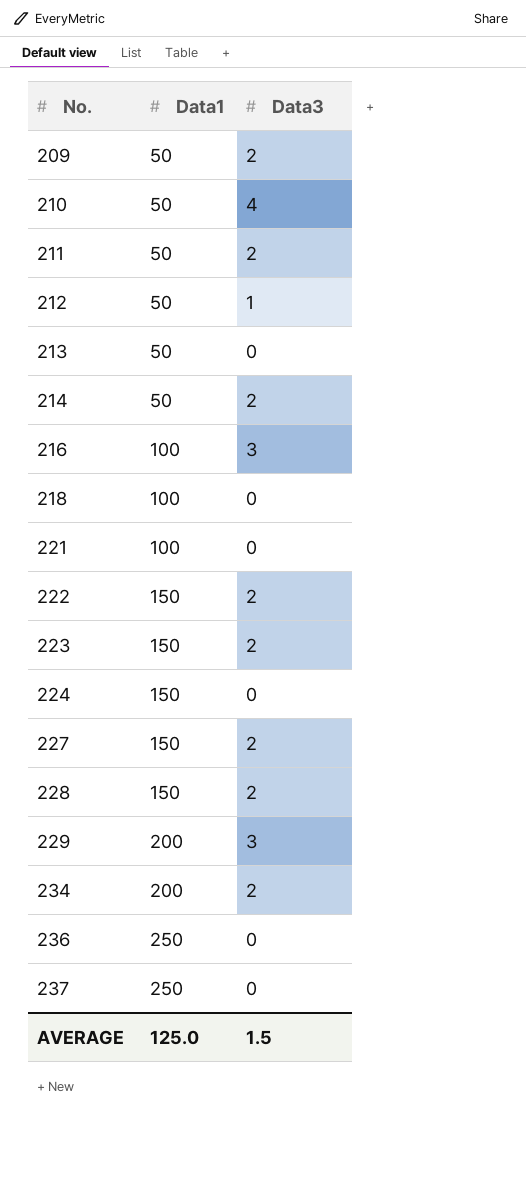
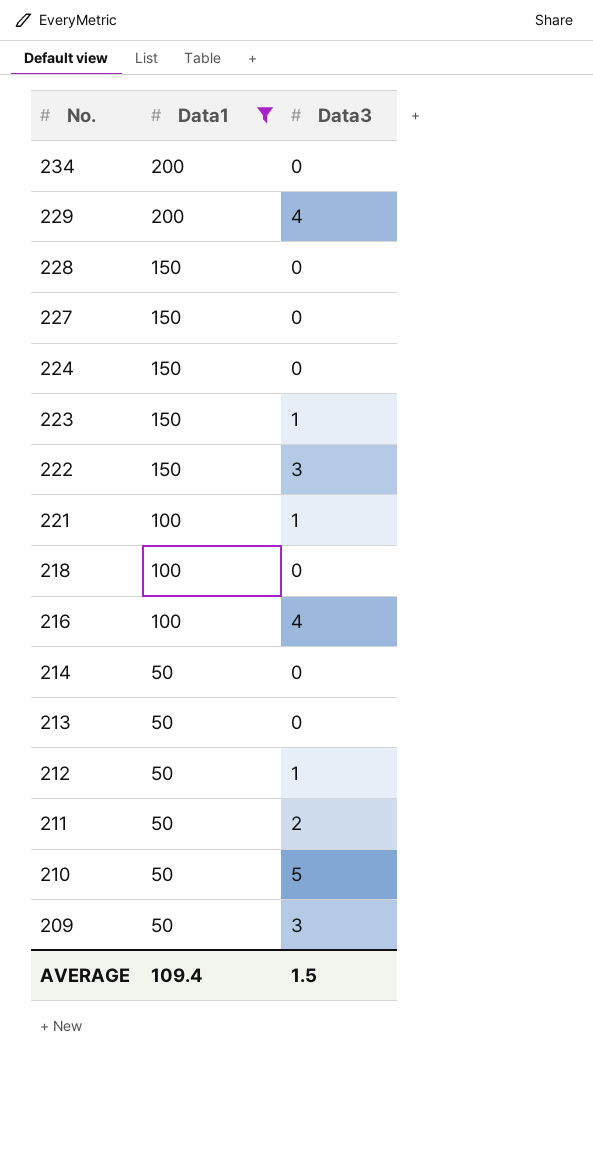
filter: none -> Data1 != 250
row order: No. ascending -> No. descending
234 | Data3: 2 -> 0
229 | Data3: 3 -> 4
228 | Data3: 2 -> 0
227 | Data3: 2 -> 0
223 | Data3: 2 -> 1
222 | Data3: 2 -> 3
221 | Data3: 0 -> 1
216 | Data3: 3 -> 4
214 | Data3: 2 -> 0
210 | Data3: 4 -> 5
209 | Data3: 2 -> 3
AVERAGE | Data1: 125.0 -> 109.4

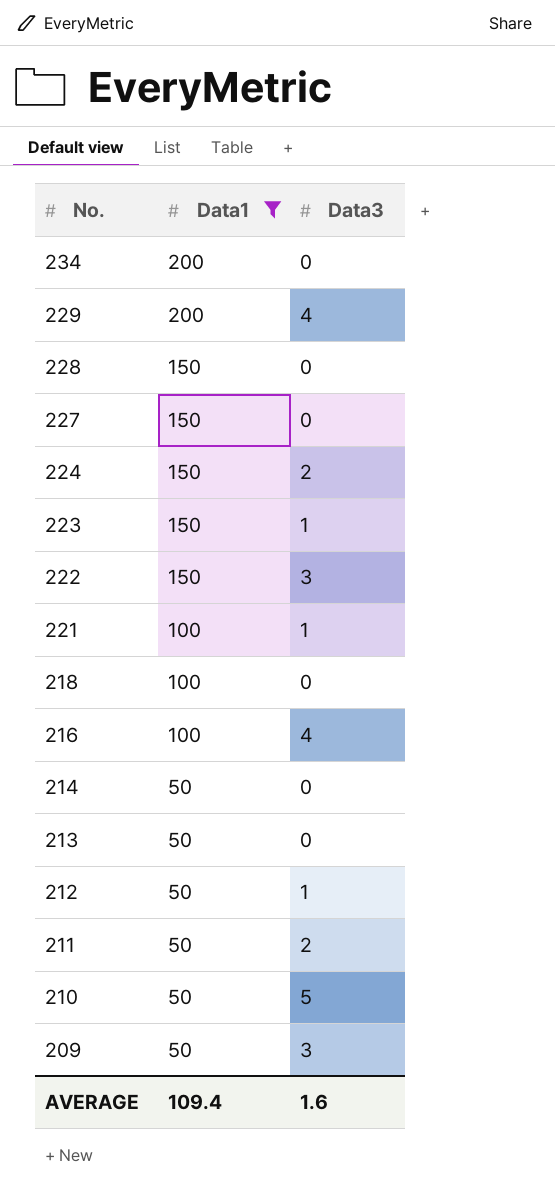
224 | Data3: 0 -> 2
AVERAGE | Data3: 1.5 -> 1.6

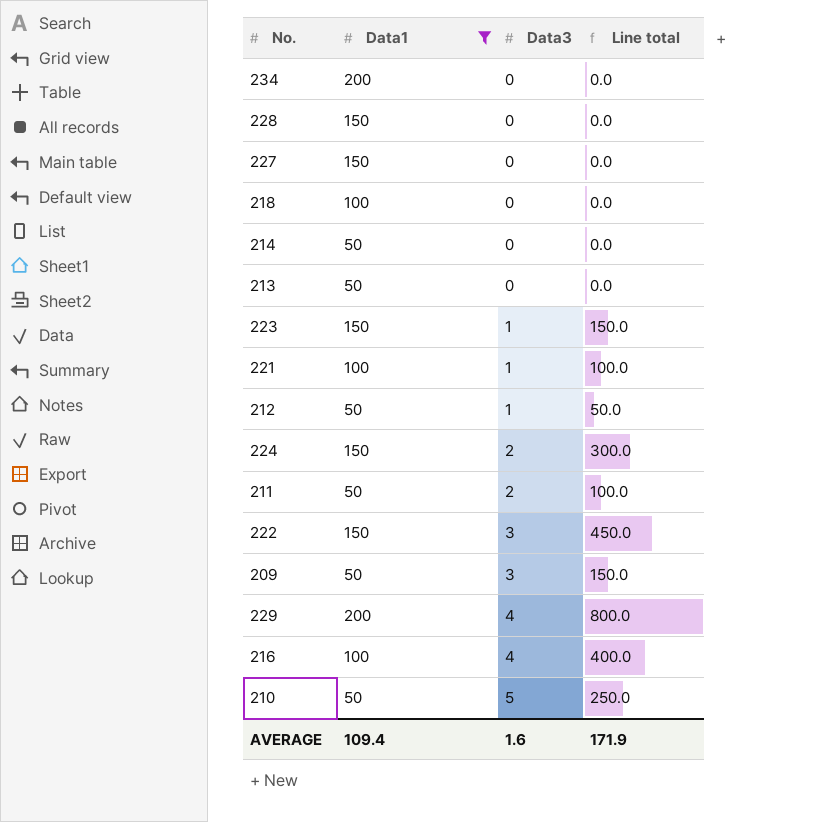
row order: No. descending -> Data3 ascending
column Line total | formula: none -> [Data1] * [Data3]

